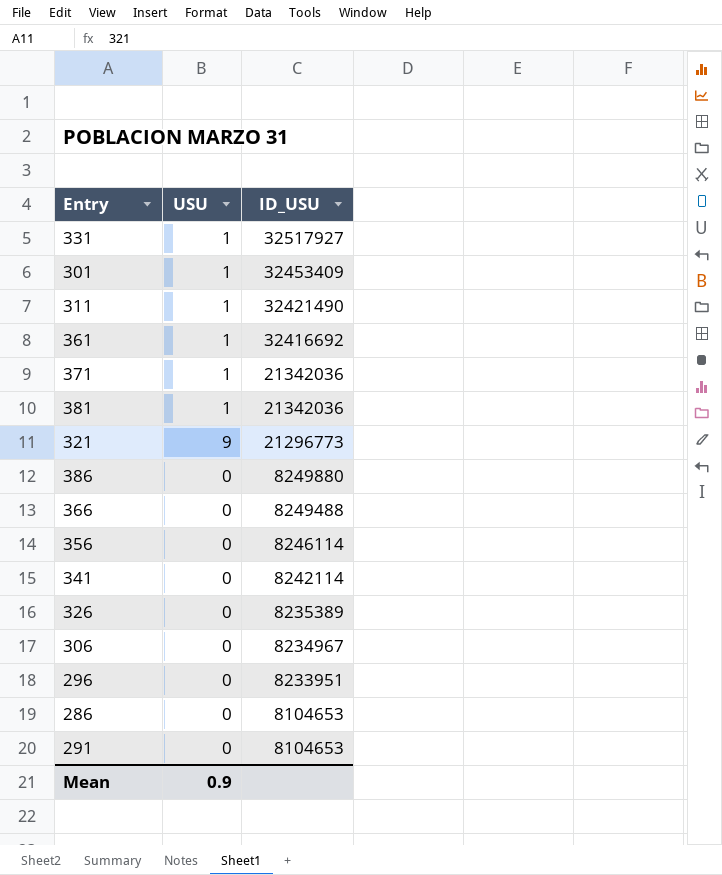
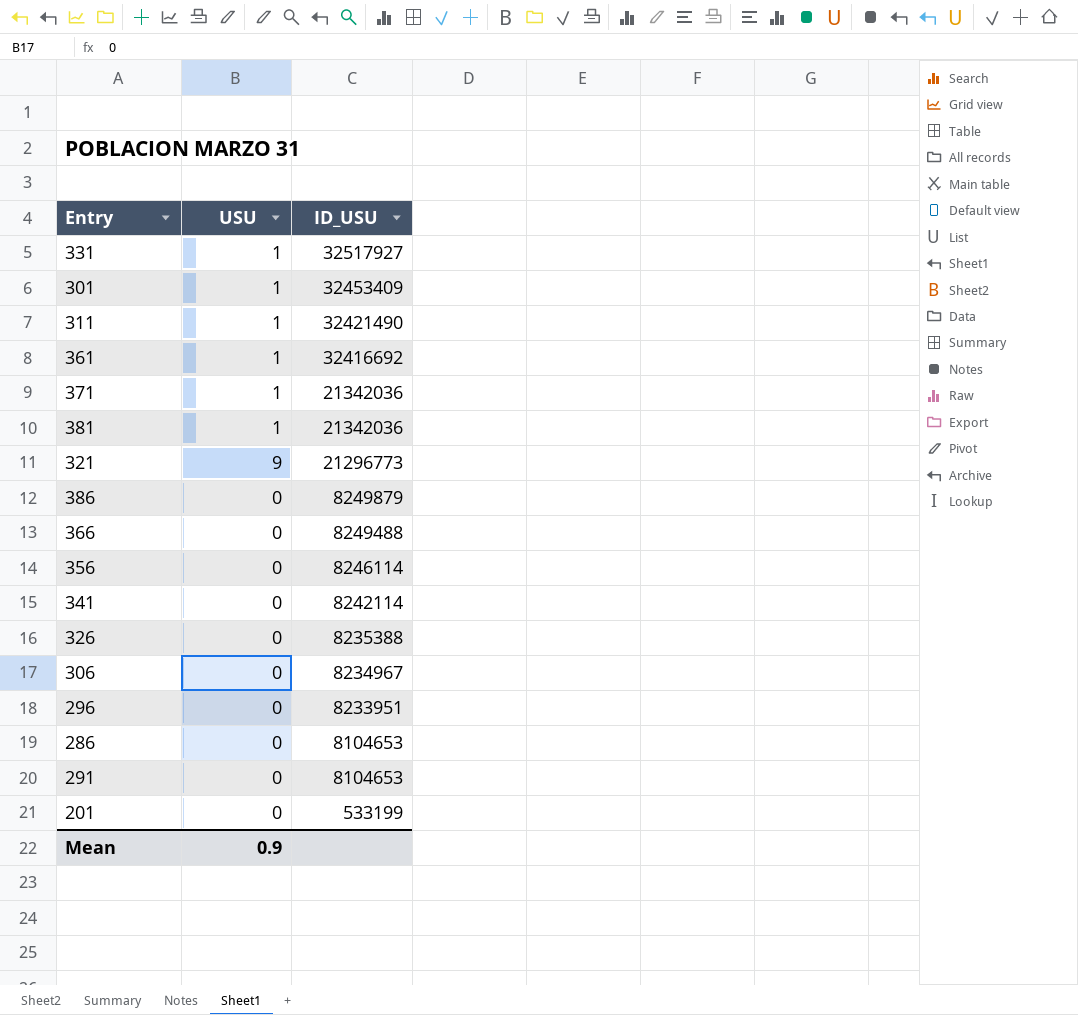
386 | ID_USU: 8249880 -> 8249879
326 | ID_USU: 8235389 -> 8235388
row 201: none -> 0 | 533199

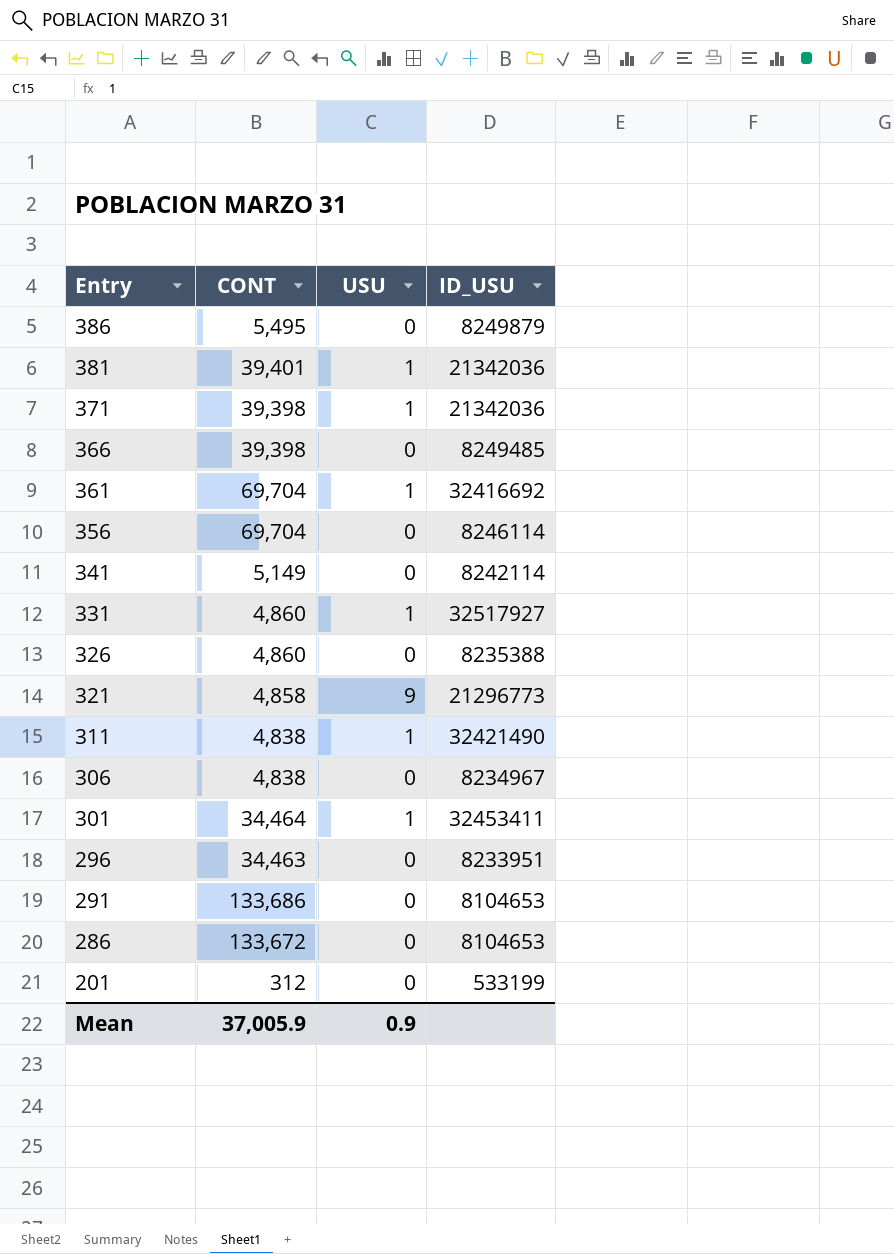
row order: ID_USU descending -> Entry descending
column CONT | position: none -> 2
366 | ID_USU: 8249488 -> 8249485
301 | ID_USU: 32453409 -> 32453411

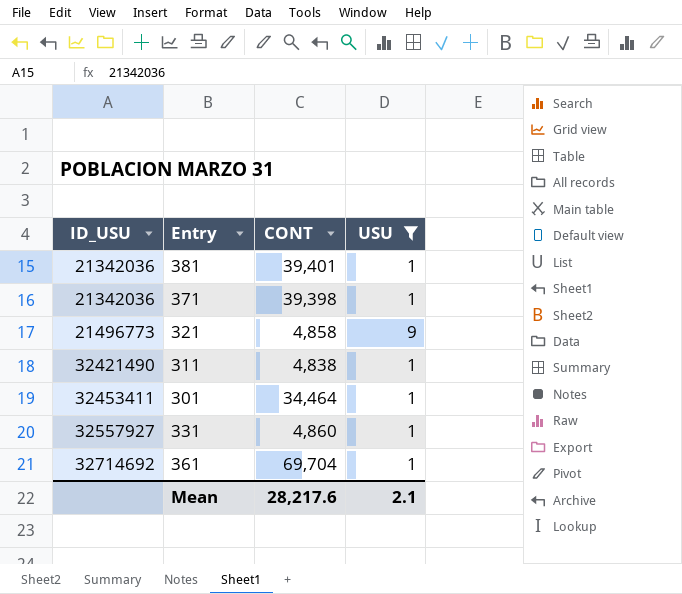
filter: none -> USU != 0
row order: Entry descending -> ID_USU ascending
column ID_USU | position: 4 -> 1
321 | ID_USU: 21296773 -> 21496773
331 | ID_USU: 32517927 -> 32557927
361 | ID_USU: 32416692 -> 32714692
Mean | CONT: 37,005.9 -> 28,217.6
Mean | USU: 0.9 -> 2.1

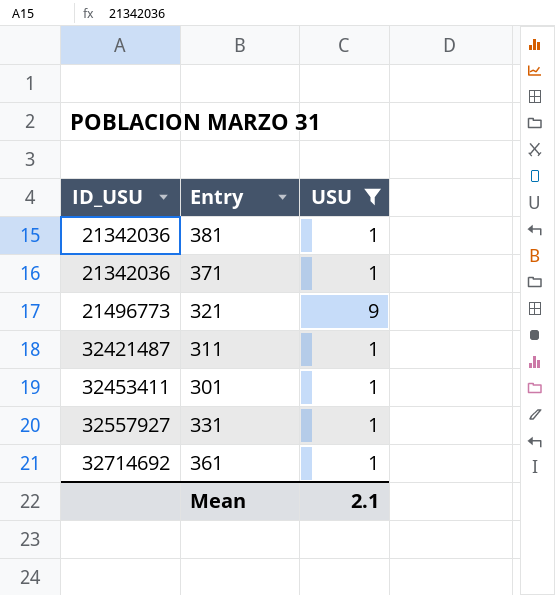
column CONT | position: 3 -> none
311 | ID_USU: 32421490 -> 32421487

